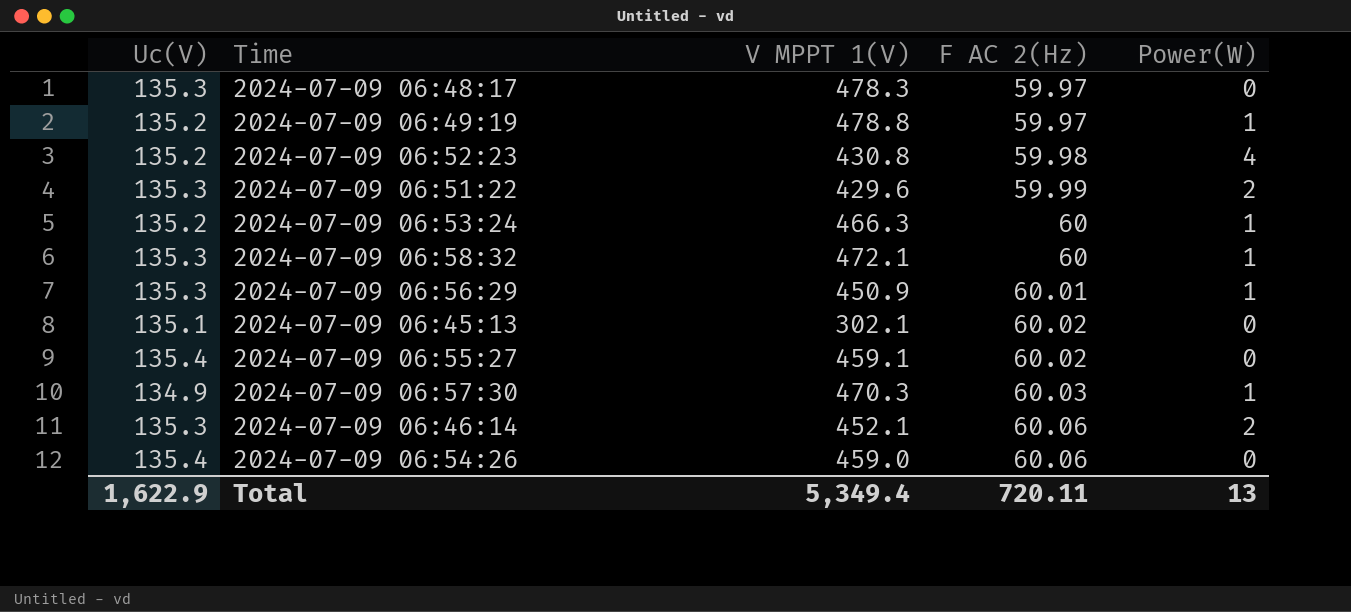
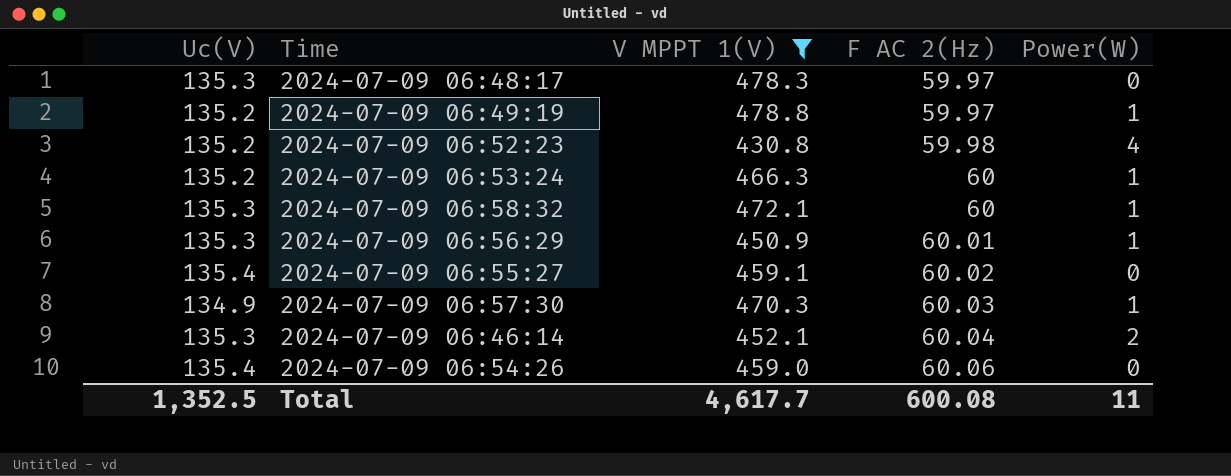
filter: none -> V MPPT 1(V) >= 430.8
2024-07-09 06:46:14 | F AC 2(Hz): 60.06 -> 60.04
Total | Uc(V): 1,622.9 -> 1,352.5
Total | V MPPT 1(V): 5,349.4 -> 4,617.7
Total | F AC 2(Hz): 720.11 -> 600.08
Total | Power(W): 13 -> 11

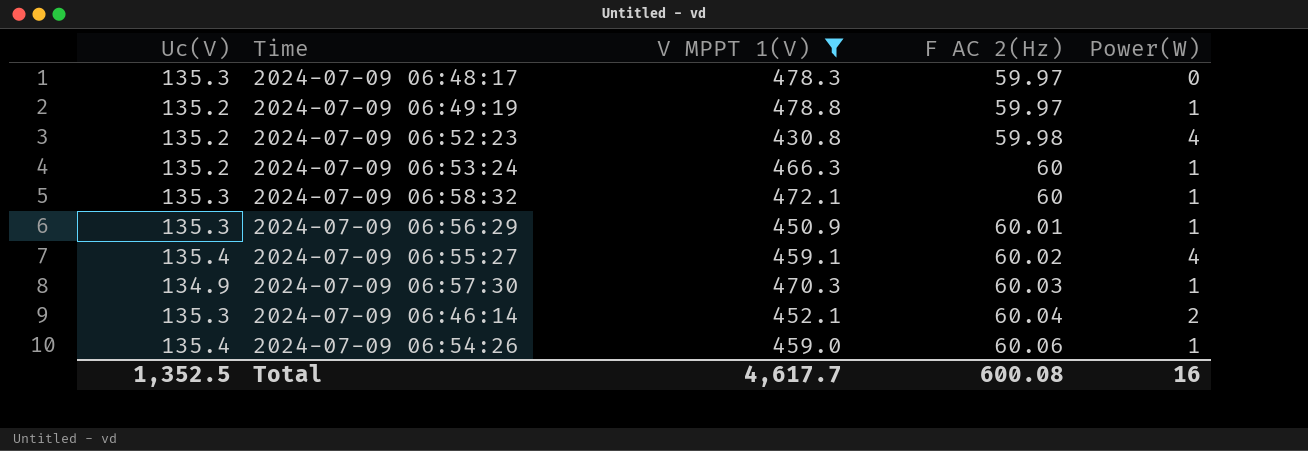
2024-07-09 06:55:27 | Power(W): 0 -> 4
2024-07-09 06:54:26 | Power(W): 0 -> 1
Total | Power(W): 11 -> 16

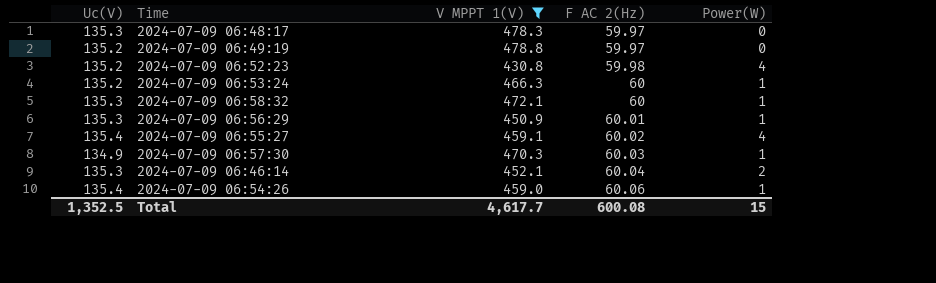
2024-07-09 06:49:19 | Power(W): 1 -> 0
Total | Power(W): 16 -> 15

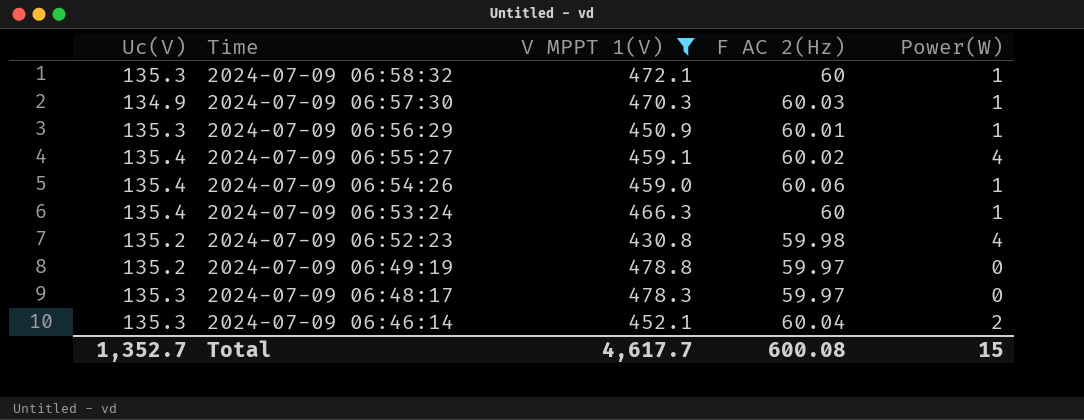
row order: F AC 2(Hz) ascending -> Time descending
2024-07-09 06:53:24 | Uc(V): 135.2 -> 135.4
Total | Uc(V): 1,352.5 -> 1,352.7

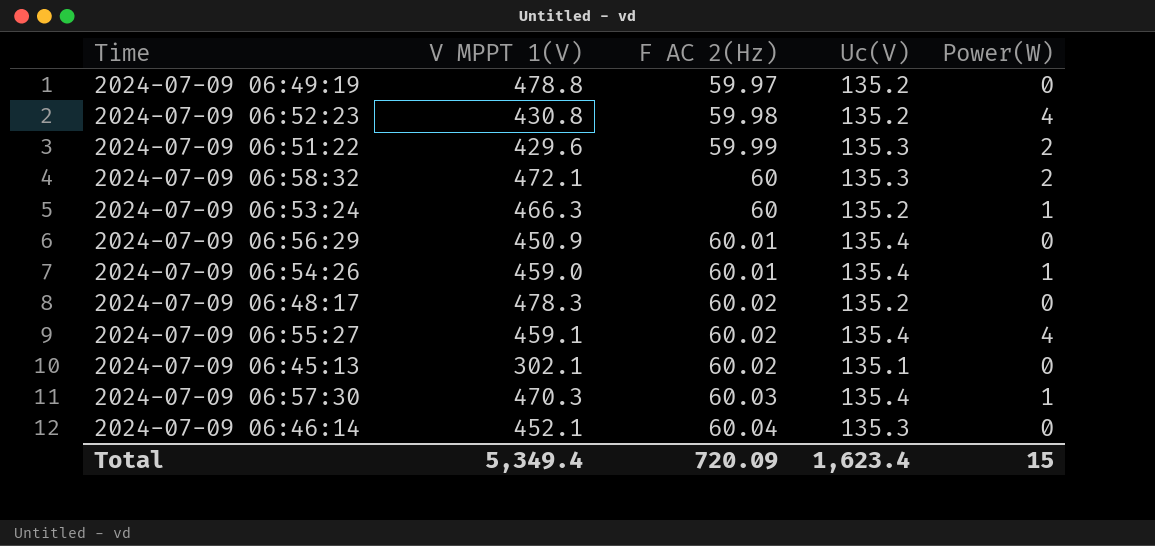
filter: V MPPT 1(V) >= 430.8 -> none
row order: Time descending -> F AC 2(Hz) ascending
column Uc(V) | position: 1 -> 4
2024-07-09 06:58:32 | Power(W): 1 -> 2
2024-07-09 06:53:24 | Uc(V): 135.4 -> 135.2
2024-07-09 06:56:29 | Uc(V): 135.3 -> 135.4
2024-07-09 06:56:29 | Power(W): 1 -> 0
2024-07-09 06:54:26 | F AC 2(Hz): 60.06 -> 60.01
2024-07-09 06:48:17 | F AC 2(Hz): 59.97 -> 60.02
2024-07-09 06:48:17 | Uc(V): 135.3 -> 135.2
2024-07-09 06:57:30 | Uc(V): 134.9 -> 135.4
2024-07-09 06:46:14 | Power(W): 2 -> 0
Total | V MPPT 1(V): 4,617.7 -> 5,349.4
Total | F AC 2(Hz): 600.08 -> 720.09
Total | Uc(V): 1,352.7 -> 1,623.4

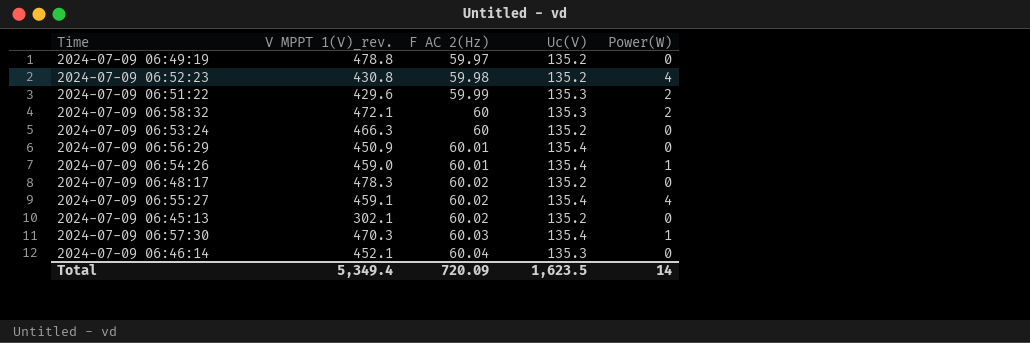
column name: V MPPT 1(V) -> V MPPT 1(V)_rev.
2024-07-09 06:53:24 | Power(W): 1 -> 0
2024-07-09 06:45:13 | Uc(V): 135.1 -> 135.2
Total | Uc(V): 1,623.4 -> 1,623.5
Total | Power(W): 15 -> 14

